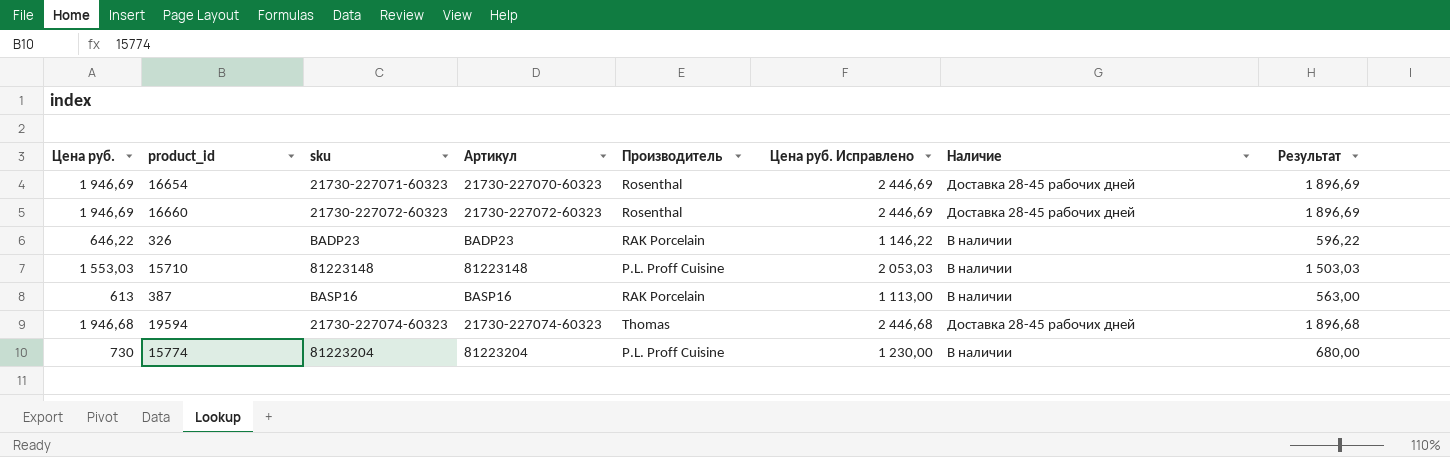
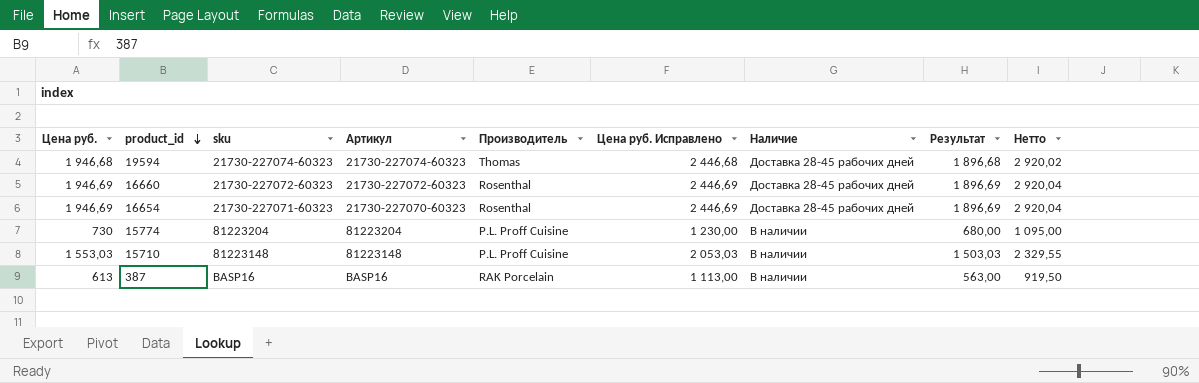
row order: none -> product_id descending
column Нетто | formula: none -> [Цена руб.] * 1,5
row 326: 646,22 | BADP23 | BADP23 | RAK Porcelain | 1 146,22 | В наличии | 596,22 -> none

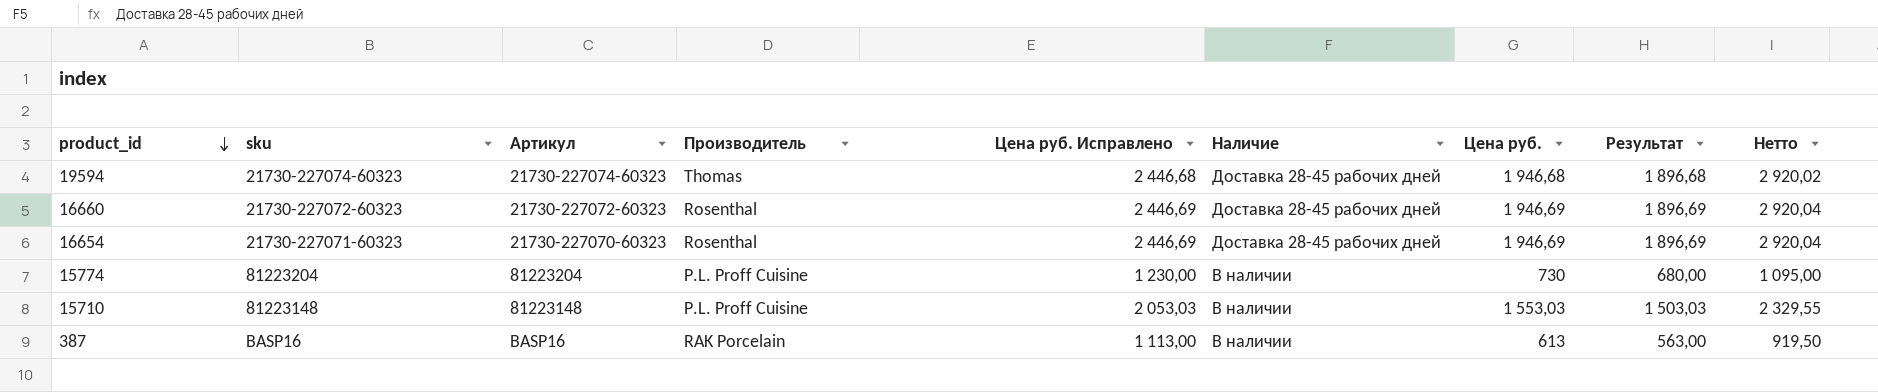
column Цена руб. | position: 1 -> 7

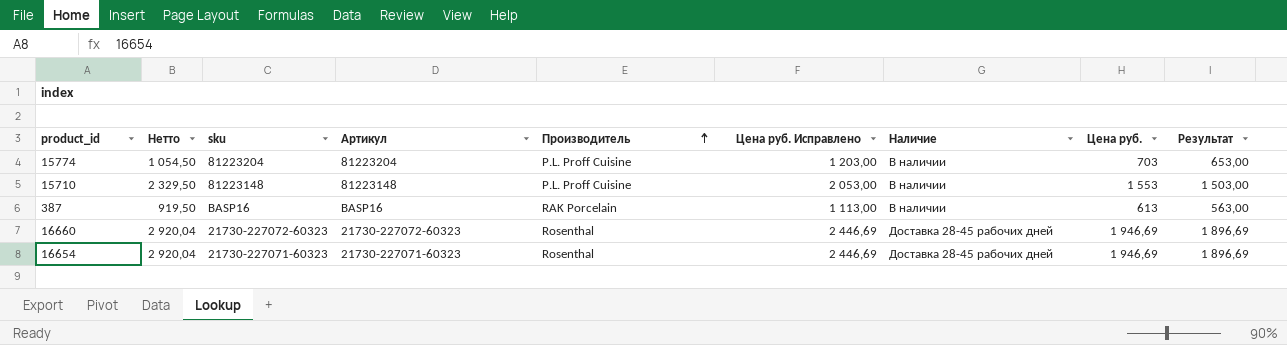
row order: product_id descending -> Производитель ascending
column Нетто | position: 9 -> 2
row 19594: 21730-227074-60323 | 21730-227074-60323 | Thomas | 2 446,68 | Доставка 28-45 рабочих дней | 1 946,68 | 1 896,68 | 2 920,02 -> none
15774 | Нетто: 1 095,00 -> 1 054,50
15774 | Цена руб. Исправлено: 1 230,00 -> 1 203,00
15774 | Цена руб.: 730 -> 703
15774 | Результат: 680,00 -> 653,00
15710 | Нетто: 2 329,55 -> 2 329,50
15710 | Цена руб. Исправлено: 2 053,03 -> 2 053,00
15710 | Цена руб.: 1 553,03 -> 1 553
15710 | Результат: 1 503,03 -> 1 503,00
16654 | Артикул: 21730-227070-60323 -> 21730-227071-60323

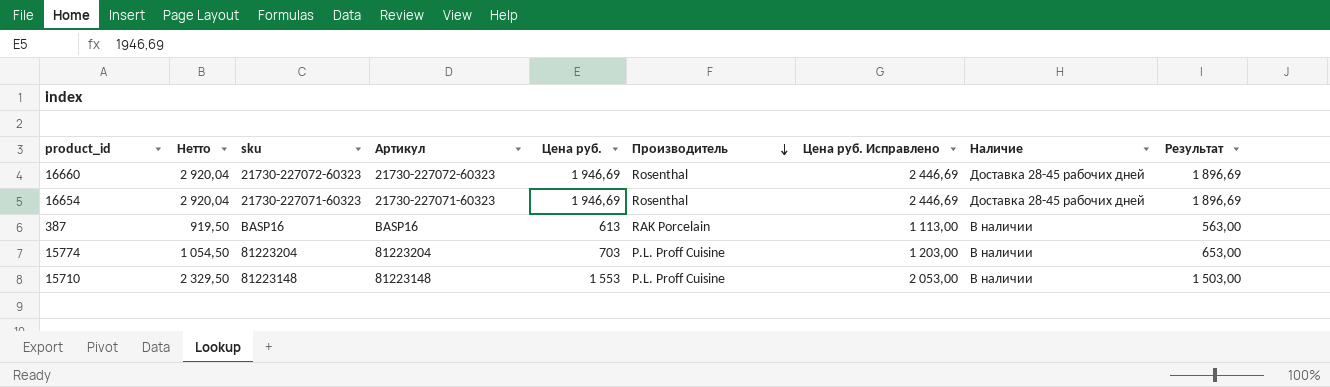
row order: Производитель ascending -> Производитель descending
column Цена руб. | position: 8 -> 5

